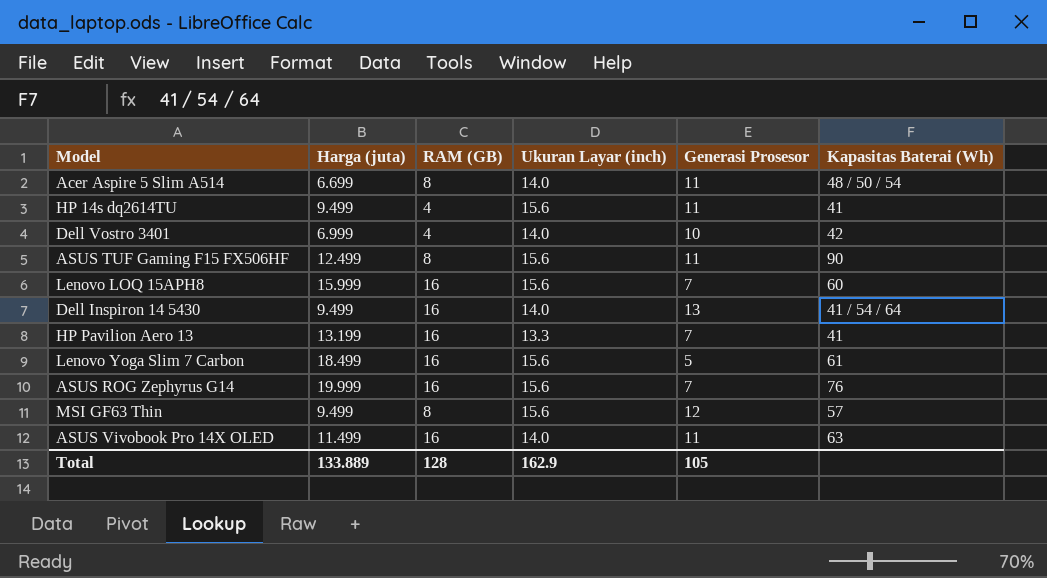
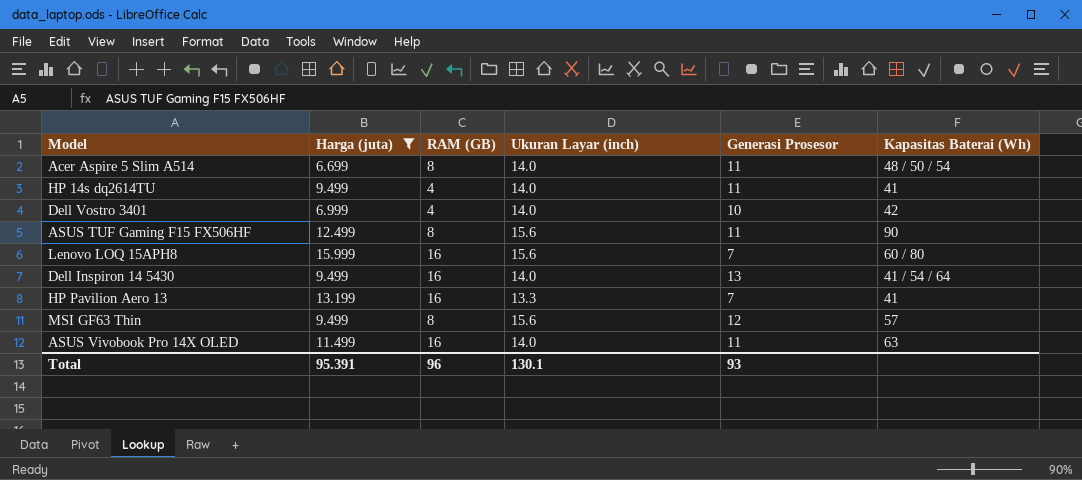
filter: none -> Harga (juta) <= 15.999
HP 14s dq2614TU | Ukuran Layar (inch): 15.6 -> 14.0
Lenovo LOQ 15APH8 | Kapasitas Baterai (Wh): 60 -> 60 / 80
Total | Harga (juta): 133.889 -> 95.391
Total | RAM (GB): 128 -> 96
Total | Ukuran Layar (inch): 162.9 -> 130.1
Total | Generasi Prosesor: 105 -> 93

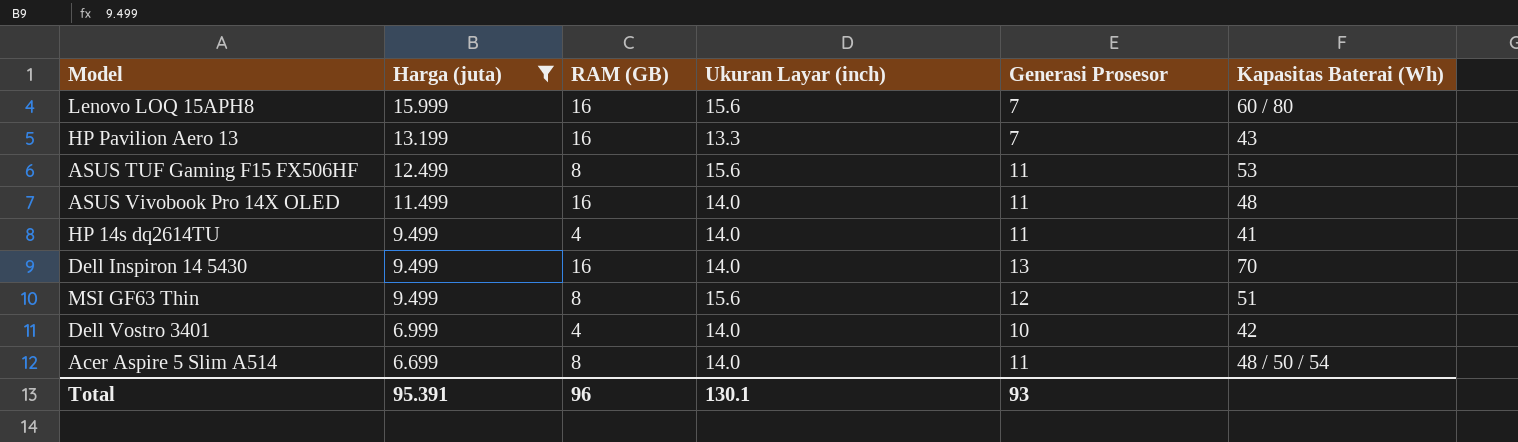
row order: none -> Harga (juta) descending
HP Pavilion Aero 13 | Kapasitas Baterai (Wh): 41 -> 43
ASUS TUF Gaming F15 FX506HF | Kapasitas Baterai (Wh): 90 -> 53
ASUS Vivobook Pro 14X OLED | Kapasitas Baterai (Wh): 63 -> 48
Dell Inspiron 14 5430 | Kapasitas Baterai (Wh): 41 / 54 / 64 -> 70
MSI GF63 Thin | Kapasitas Baterai (Wh): 57 -> 51

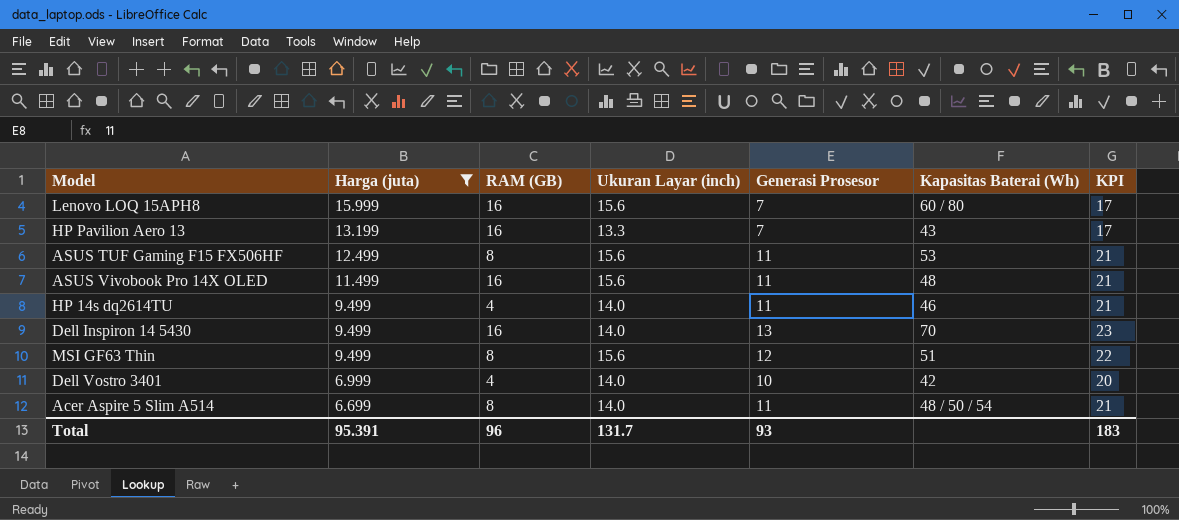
column KPI | formula: none -> [Generasi Prosesor] + 10
ASUS Vivobook Pro 14X OLED | Ukuran Layar (inch): 14.0 -> 15.6
HP 14s dq2614TU | Kapasitas Baterai (Wh): 41 -> 46
Total | Ukuran Layar (inch): 130.1 -> 131.7

